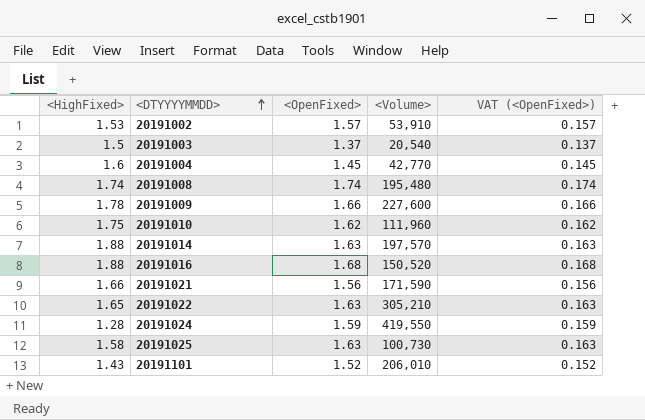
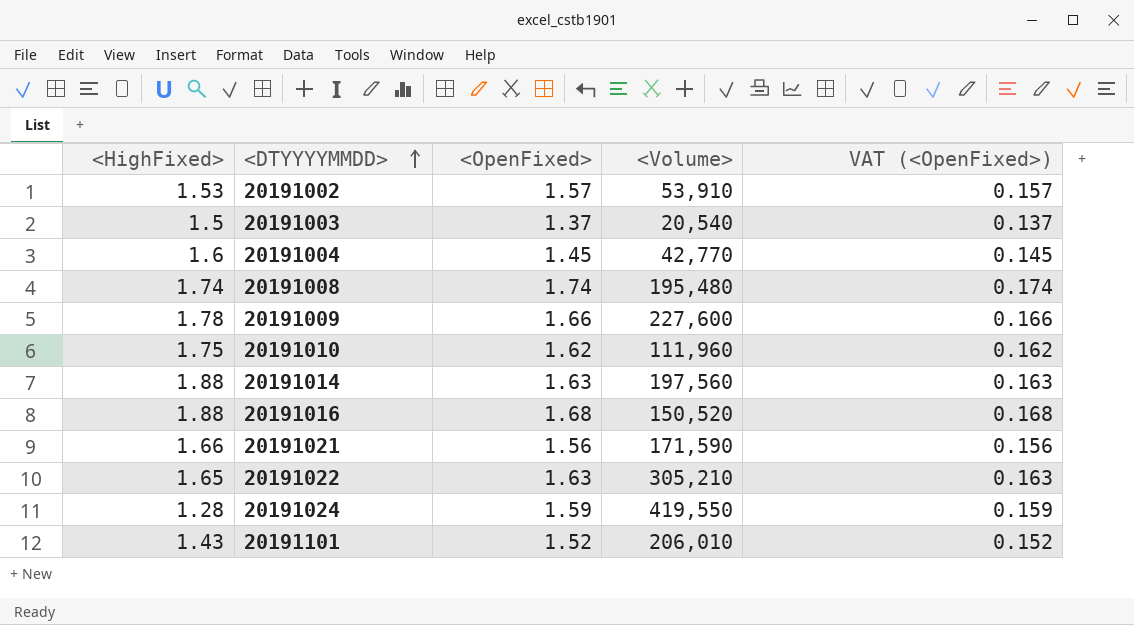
row 20191025: 1.58 | 1.63 | 100,730 | 0.163 -> none
20191014 | <Volume>: 197,570 -> 197,560

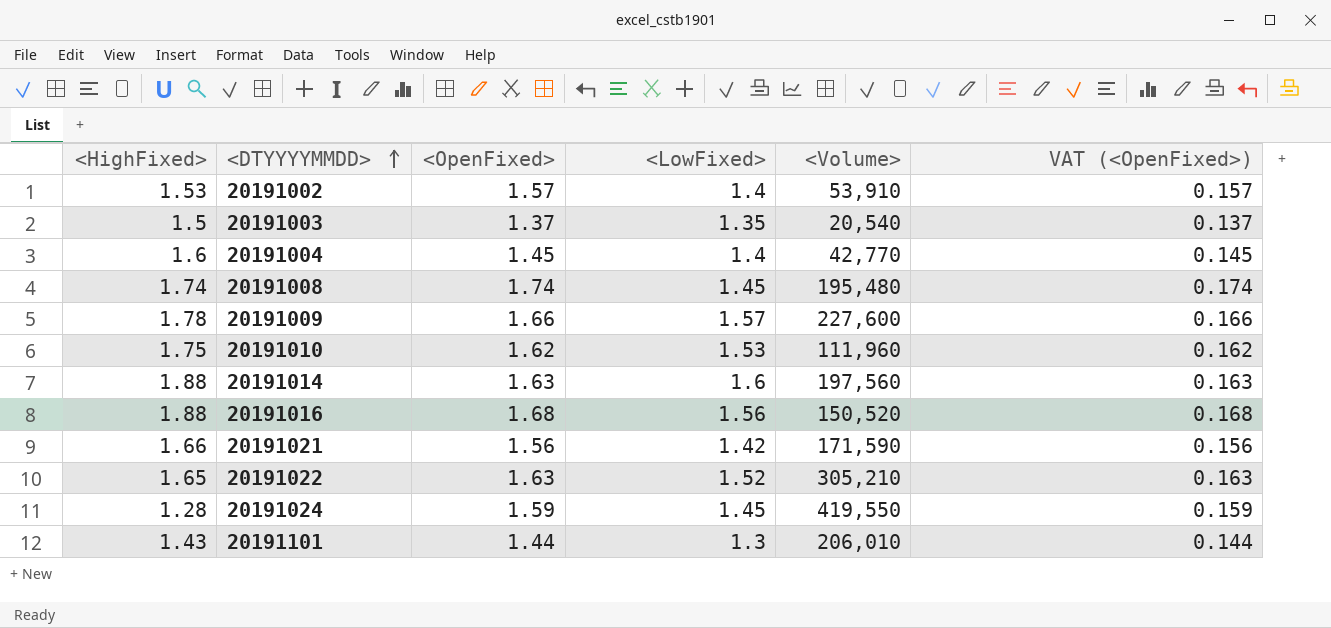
column <LowFixed> | position: none -> 4
20191101 | <OpenFixed>: 1.52 -> 1.44
20191101 | VAT (<OpenFixed>): 0.152 -> 0.144

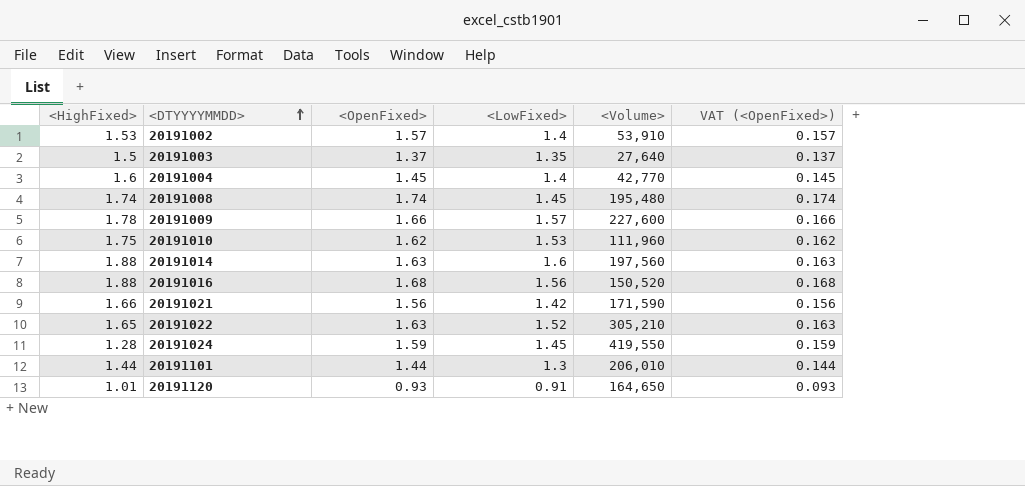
20191003 | <Volume>: 20,540 -> 27,640
20191101 | <HighFixed>: 1.43 -> 1.44
row 20191120: none -> 1.01 | 0.93 | 0.91 | 164,650 | 0.093

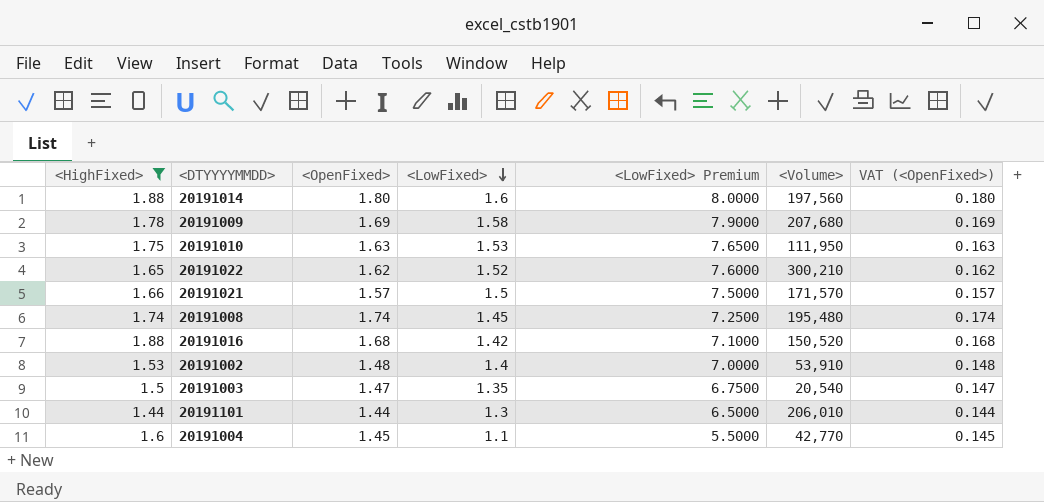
filter: none -> <HighFixed> >= 1.44
row order: <DTYYYYMMDD> ascending -> <LowFixed> descending
column <LowFixed> Premium | formula: none -> [<LowFixed>] * 5
20191014 | <OpenFixed>: 1.63 -> 1.80
20191014 | VAT (<OpenFixed>): 0.163 -> 0.180
20191009 | <OpenFixed>: 1.66 -> 1.69
20191009 | <LowFixed>: 1.57 -> 1.58
20191009 | <Volume>: 227,600 -> 207,680
20191009 | VAT (<OpenFixed>): 0.166 -> 0.169
20191010 | <OpenFixed>: 1.62 -> 1.63
20191010 | <Volume>: 111,960 -> 111,950
20191010 | VAT (<OpenFixed>): 0.162 -> 0.163
20191022 | <OpenFixed>: 1.63 -> 1.62
20191022 | <Volume>: 305,210 -> 300,210
20191022 | VAT (<OpenFixed>): 0.163 -> 0.162
20191021 | <OpenFixed>: 1.56 -> 1.57
20191021 | <LowFixed>: 1.42 -> 1.5
20191021 | <Volume>: 171,590 -> 171,570
20191021 | VAT (<OpenFixed>): 0.156 -> 0.157
20191016 | <LowFixed>: 1.56 -> 1.42
20191002 | <OpenFixed>: 1.57 -> 1.48
20191002 | VAT (<OpenFixed>): 0.157 -> 0.148
20191003 | <OpenFixed>: 1.37 -> 1.47
20191003 | <Volume>: 27,640 -> 20,540
20191003 | VAT (<OpenFixed>): 0.137 -> 0.147
20191004 | <LowFixed>: 1.4 -> 1.1

